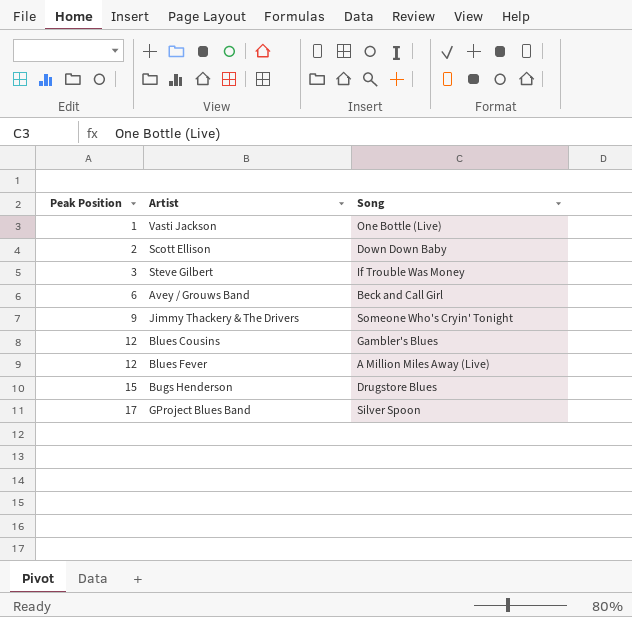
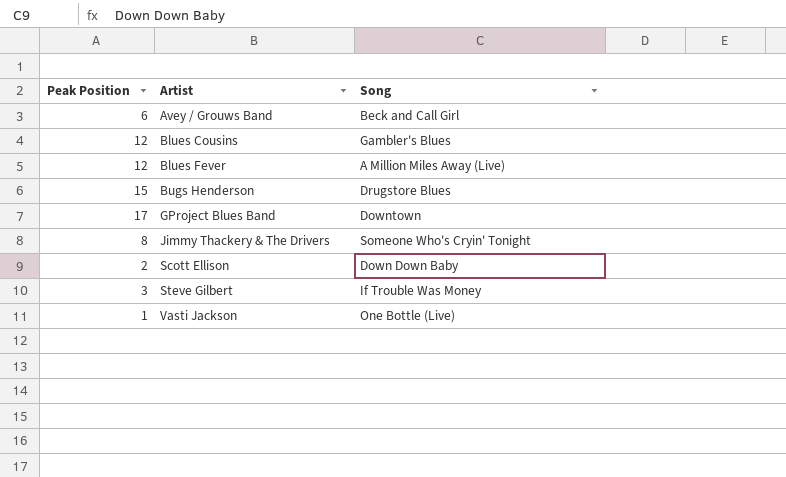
row order: Peak Position ascending -> Artist ascending
GProject Blues Band | Song: Silver Spoon -> Downtown
Jimmy Thackery & The Drivers | Peak Position: 9 -> 8

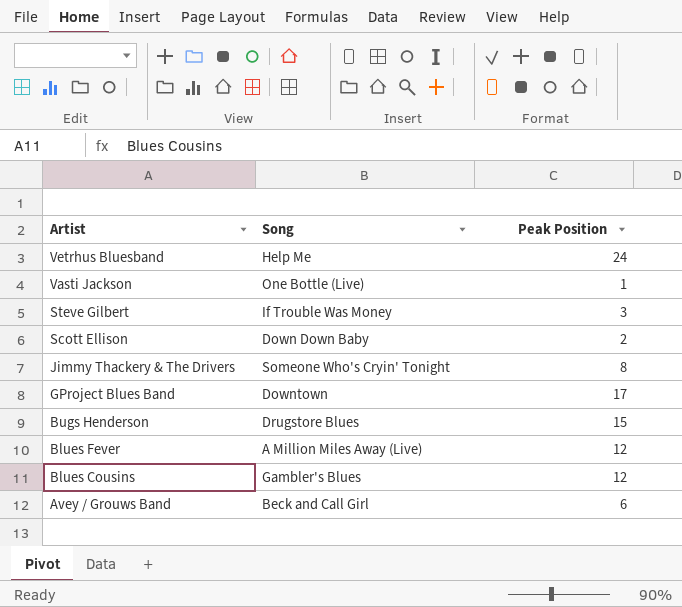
row order: Artist ascending -> Artist descending
column Peak Position | position: 1 -> 3
row Vetrhus Bluesband: none -> Help Me | 24

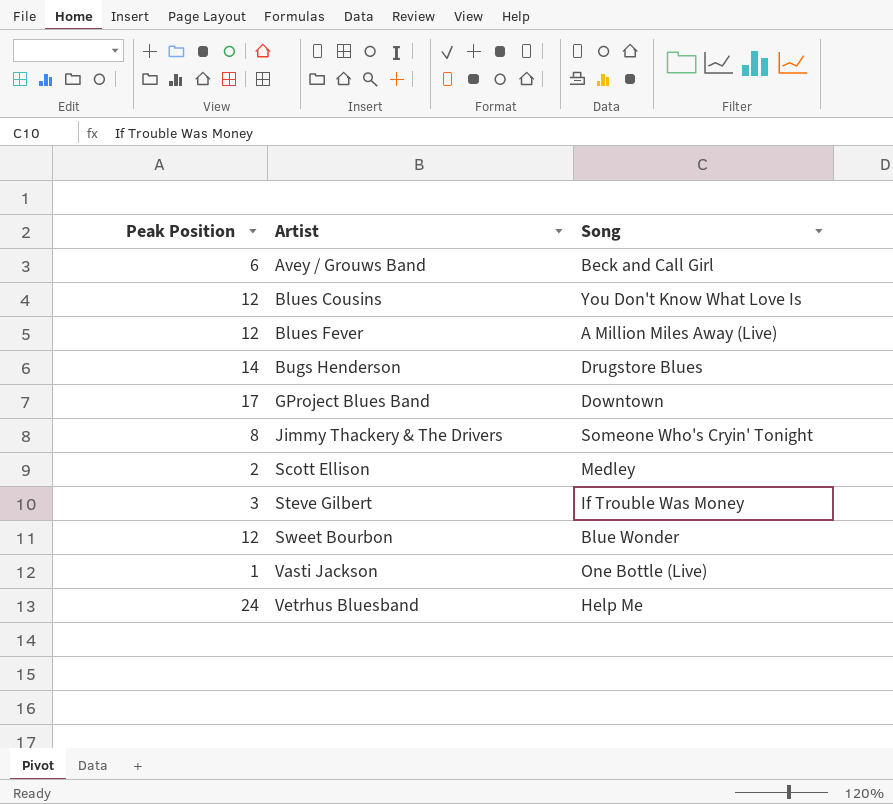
row order: Artist descending -> Artist ascending
column Peak Position | position: 3 -> 1
Blues Cousins | Song: Gambler's Blues -> You Don't Know What Love Is
Bugs Henderson | Peak Position: 15 -> 14
Scott Ellison | Song: Down Down Baby -> Medley
row Sweet Bourbon: none -> 12 | Blue Wonder

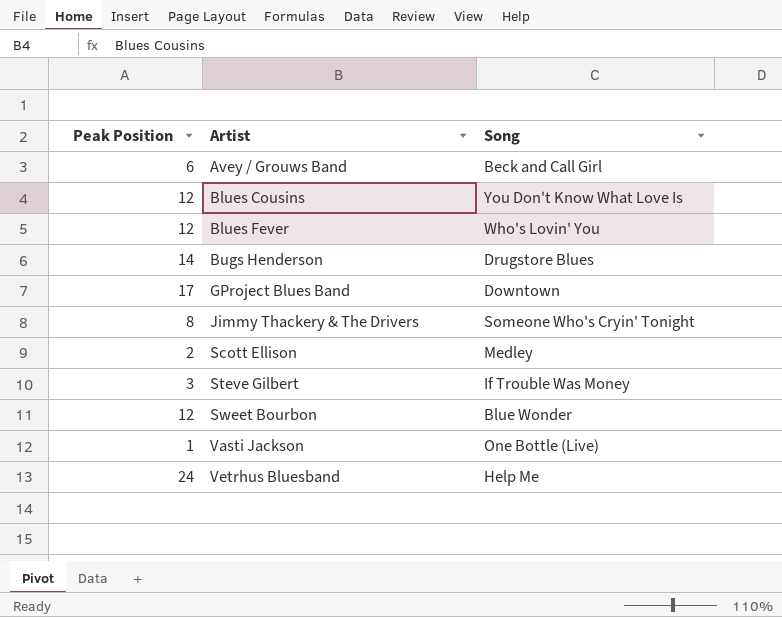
Blues Fever | Song: A Million Miles Away (Live) -> Who's Lovin' You

